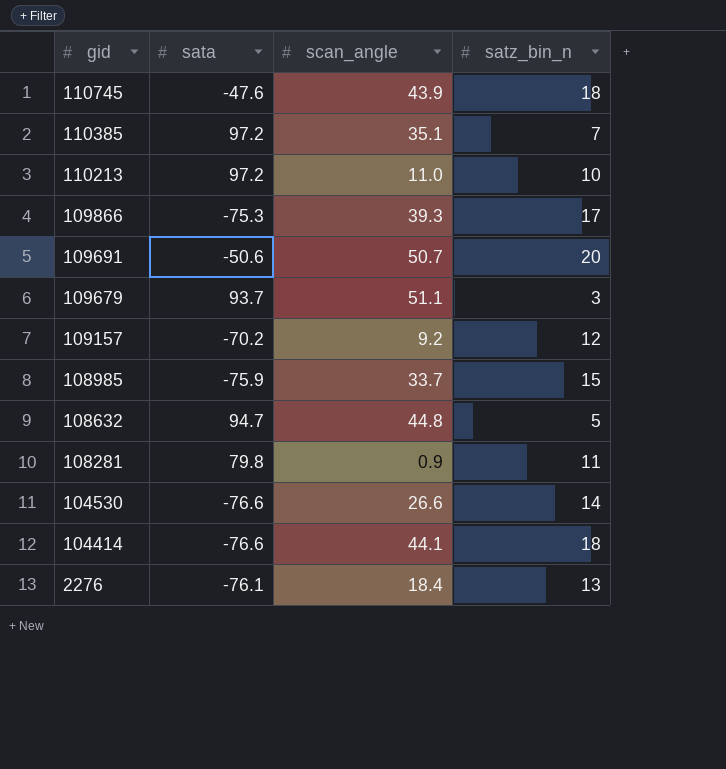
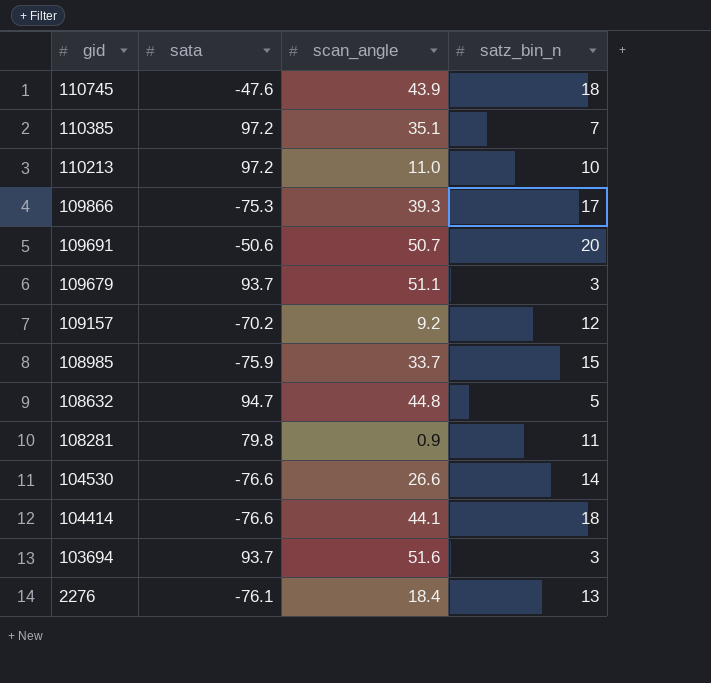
row 103694: none -> 93.7 | 51.6 | 3

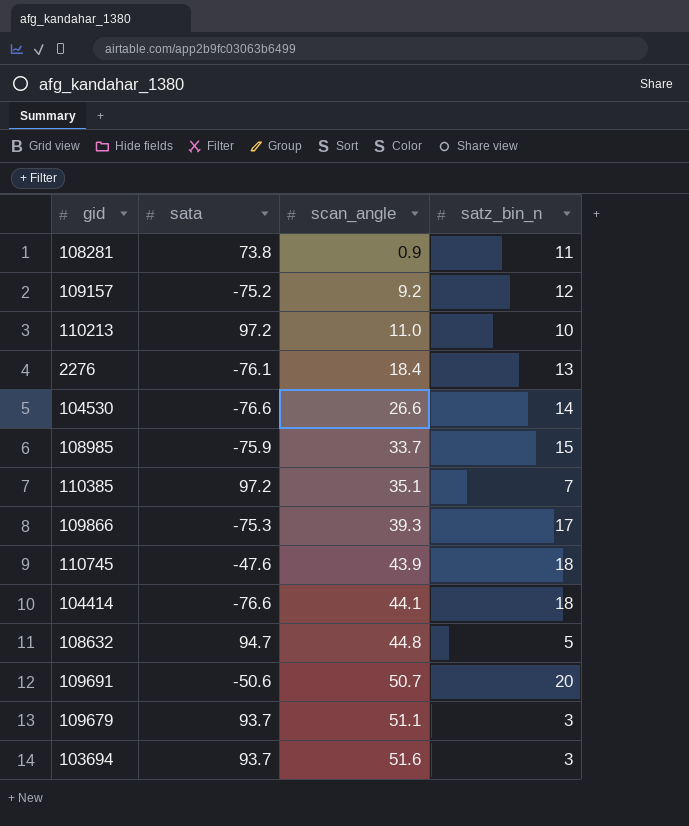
row order: gid descending -> scan_angle ascending
108281 | sata: 79.8 -> 73.8
109157 | sata: -70.2 -> -75.2

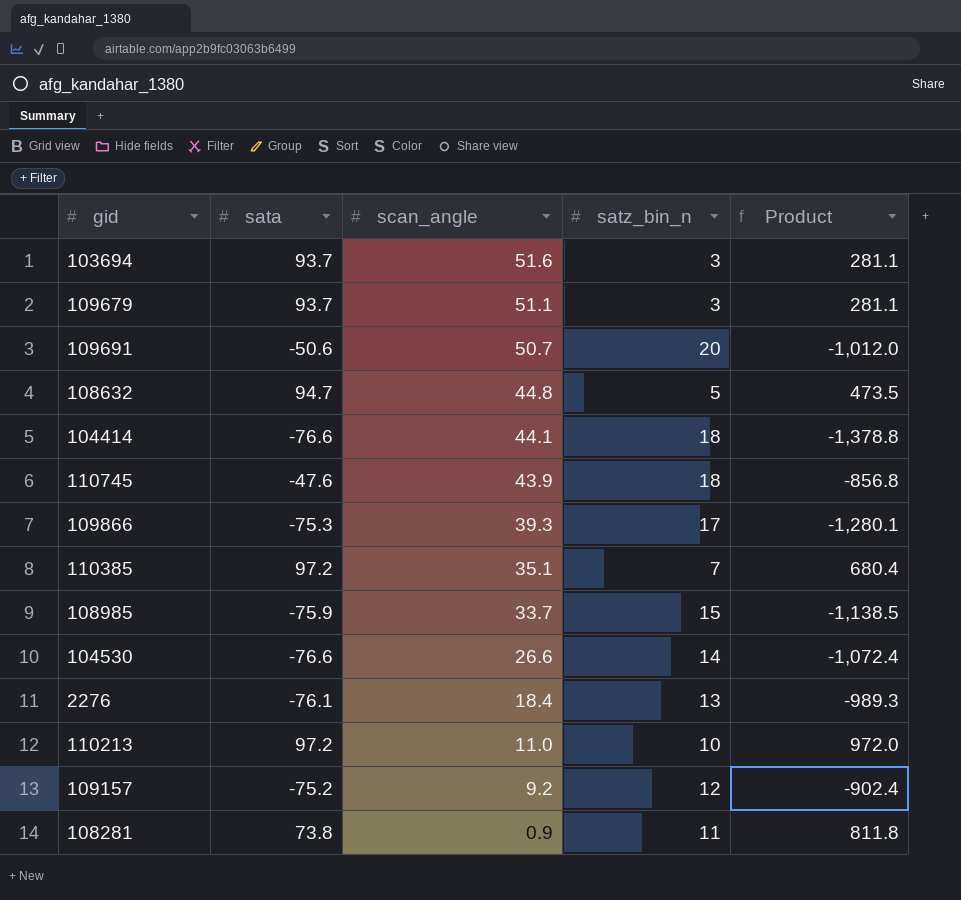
row order: scan_angle ascending -> scan_angle descending
column Product | formula: none -> [sata] * [satz_bin_n]

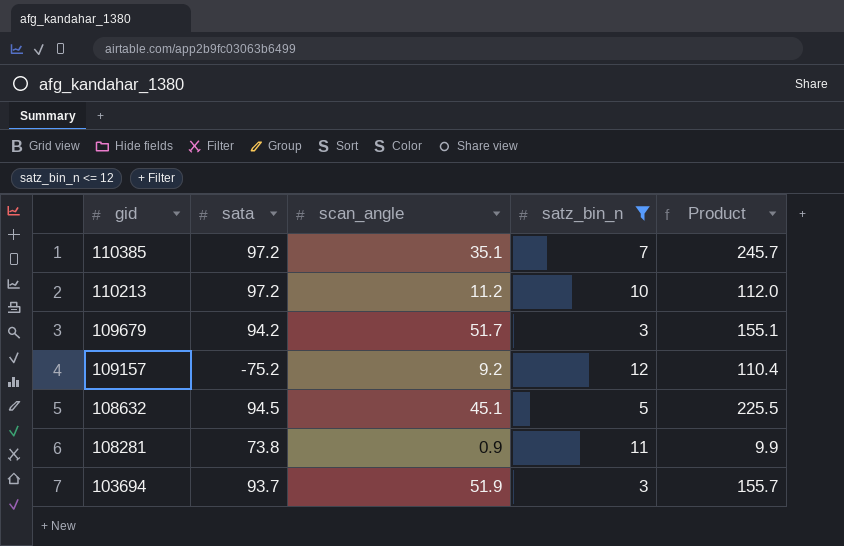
filter: none -> satz_bin_n <= 12
row order: scan_angle descending -> gid descending
column Product | formula: [sata] * [satz_bin_n] -> [scan_angle] * [satz_bin_n]
110213 | scan_angle: 11.0 -> 11.2
109679 | sata: 93.7 -> 94.2
109679 | scan_angle: 51.1 -> 51.7
108632 | sata: 94.7 -> 94.5
108632 | scan_angle: 44.8 -> 45.1
103694 | scan_angle: 51.6 -> 51.9

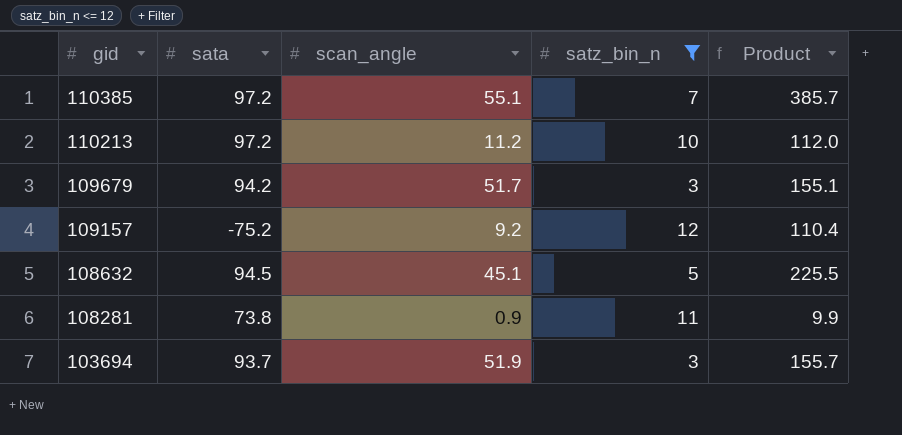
110385 | scan_angle: 35.1 -> 55.1
110385 | Product: 245.7 -> 385.7

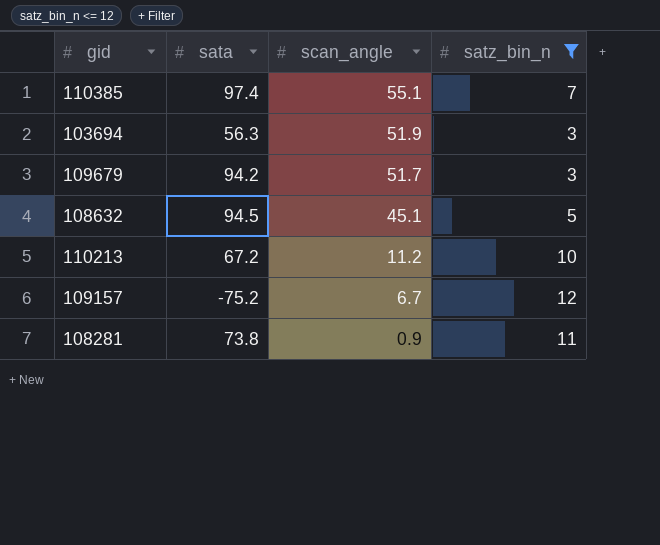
row order: gid descending -> scan_angle descending
column Product | formula: [scan_angle] * [satz_bin_n] -> none
110385 | sata: 97.2 -> 97.4
103694 | sata: 93.7 -> 56.3
110213 | sata: 97.2 -> 67.2
109157 | scan_angle: 9.2 -> 6.7

